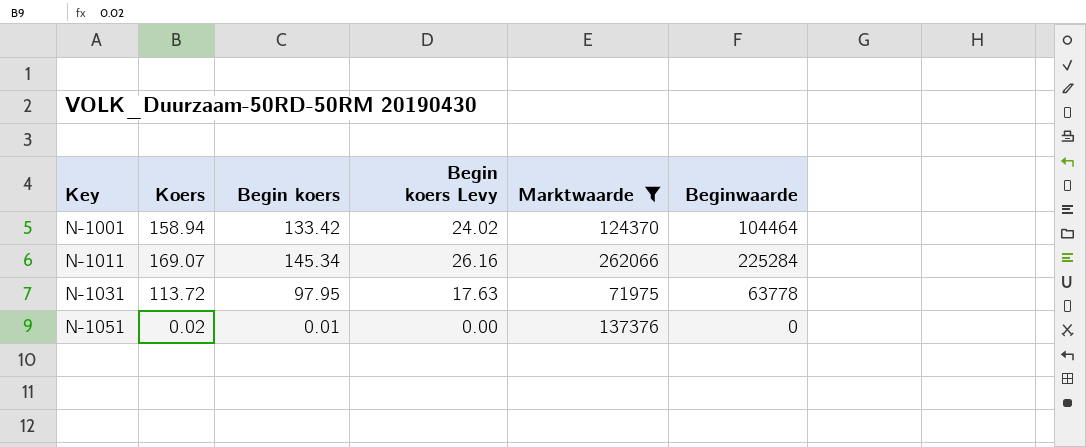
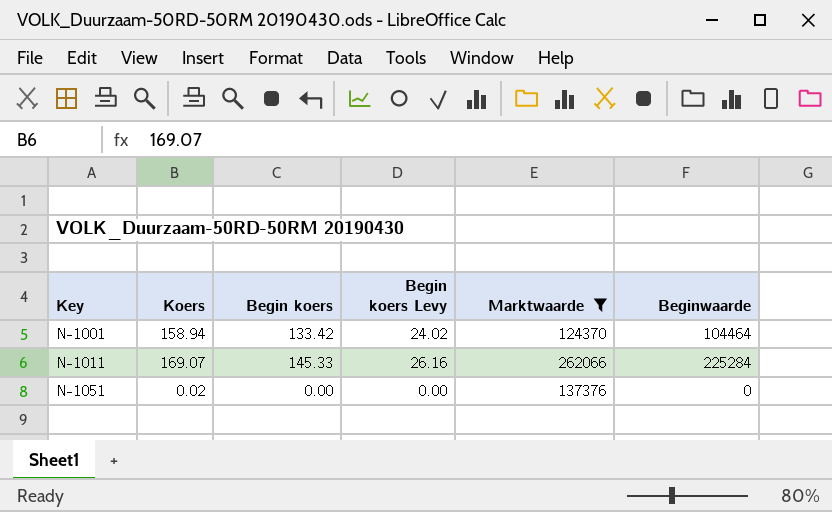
row N-1031: 113.72 | 97.95 | 17.63 | 71975 | 63778 -> none
N-1011 | Begin koers: 145.34 -> 145.33
N-1051 | Begin koers: 0.01 -> 0.00

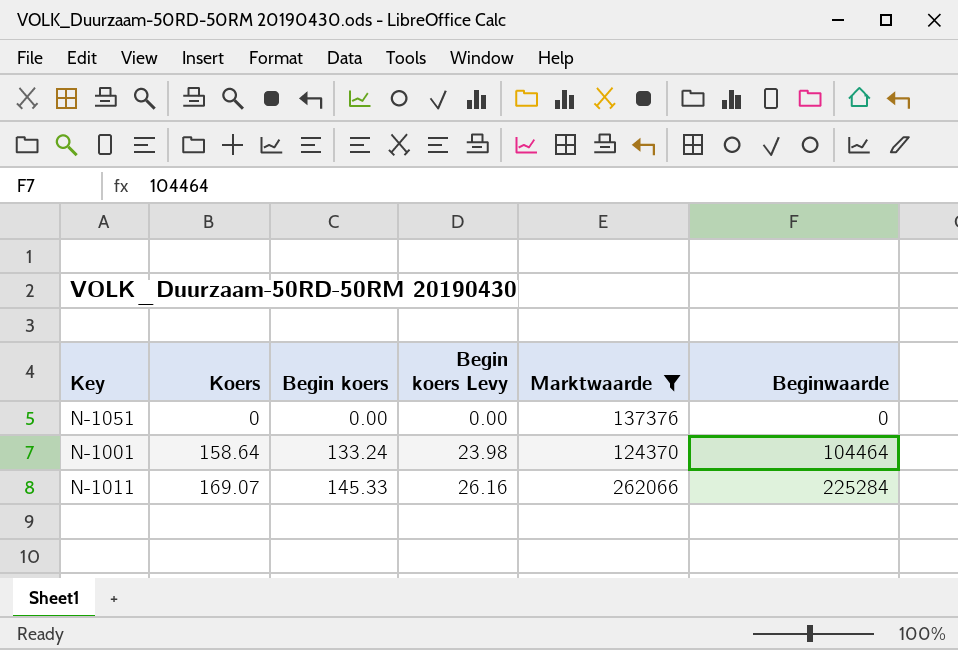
row order: Key ascending -> Koers ascending
N-1051 | Koers: 0.02 -> 0
N-1001 | Koers: 158.94 -> 158.64
N-1001 | Begin koers: 133.42 -> 133.24
N-1001 | Begin koers Levy: 24.02 -> 23.98

